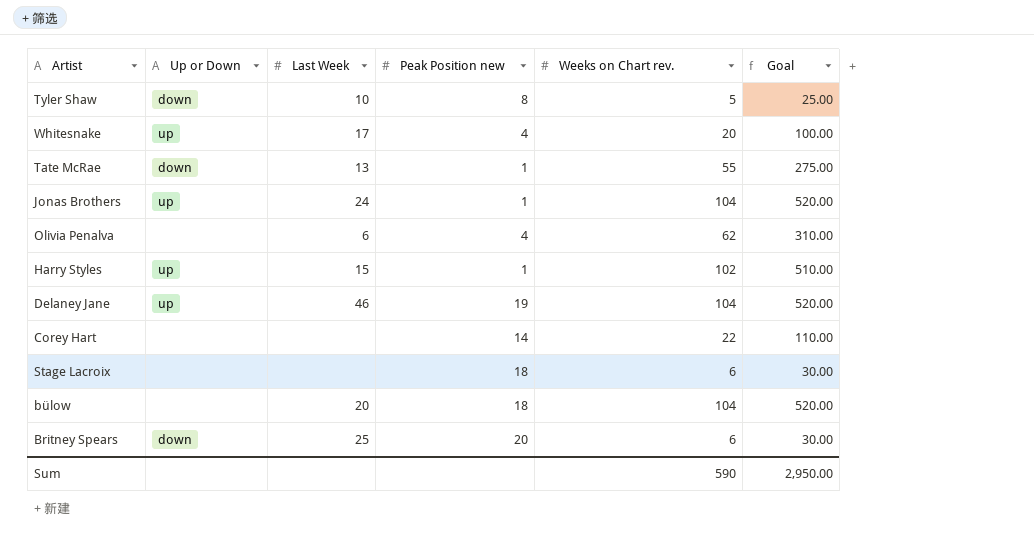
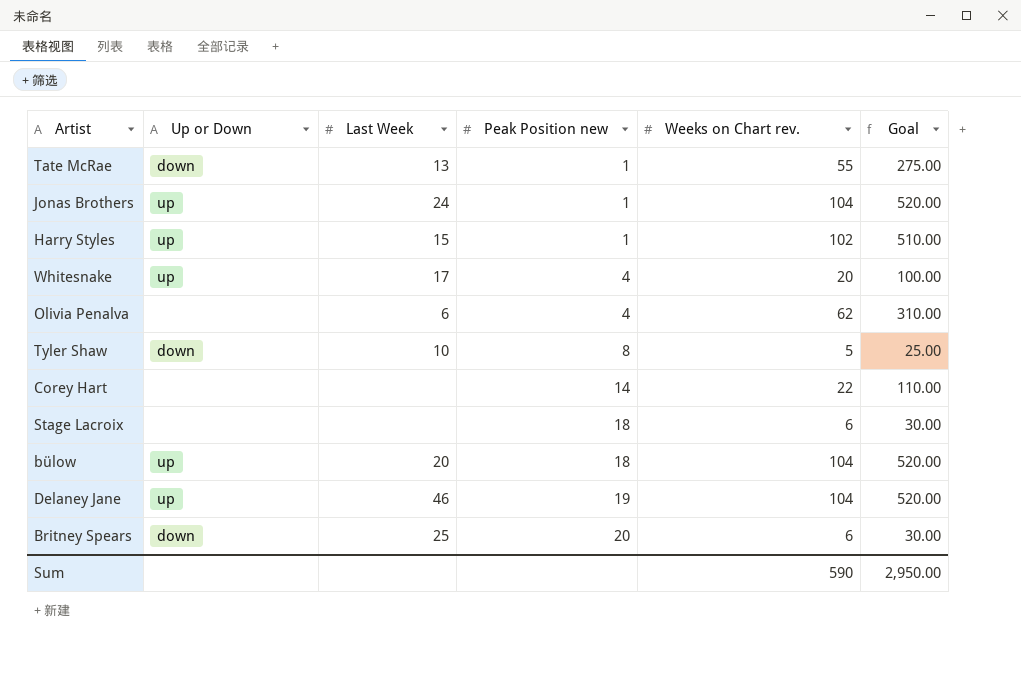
row order: none -> Peak Position new ascending
bülow | Up or Down: none -> up

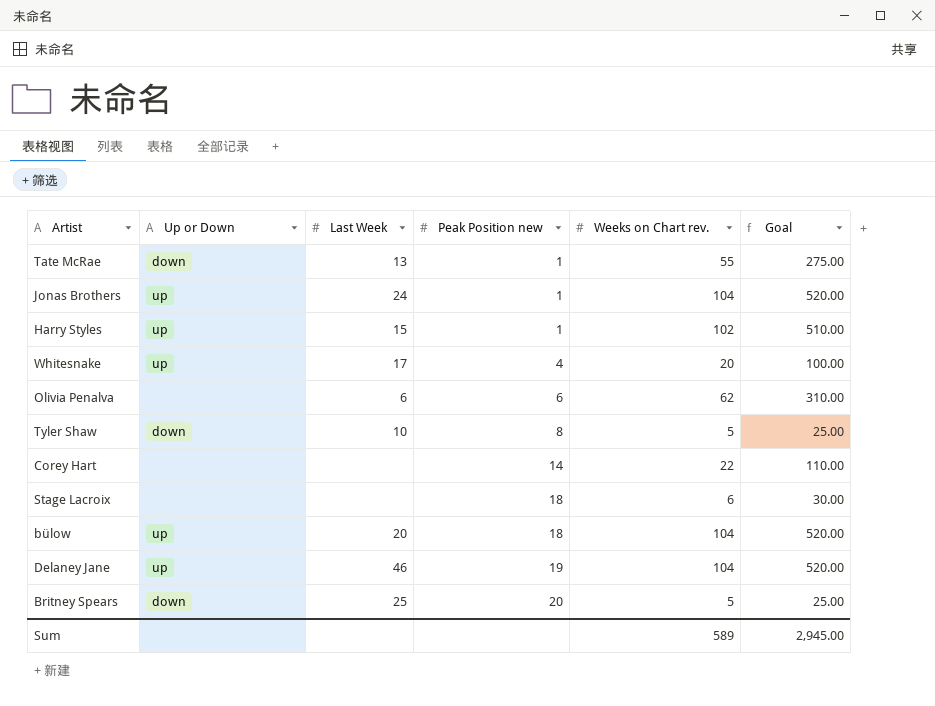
Olivia Penalva | Peak Position new: 4 -> 6
Britney Spears | Weeks on Chart rev.: 6 -> 5
Britney Spears | Goal: 30.00 -> 25.00
Sum | Weeks on Chart rev.: 590 -> 589
Sum | Goal: 2,950.00 -> 2,945.00

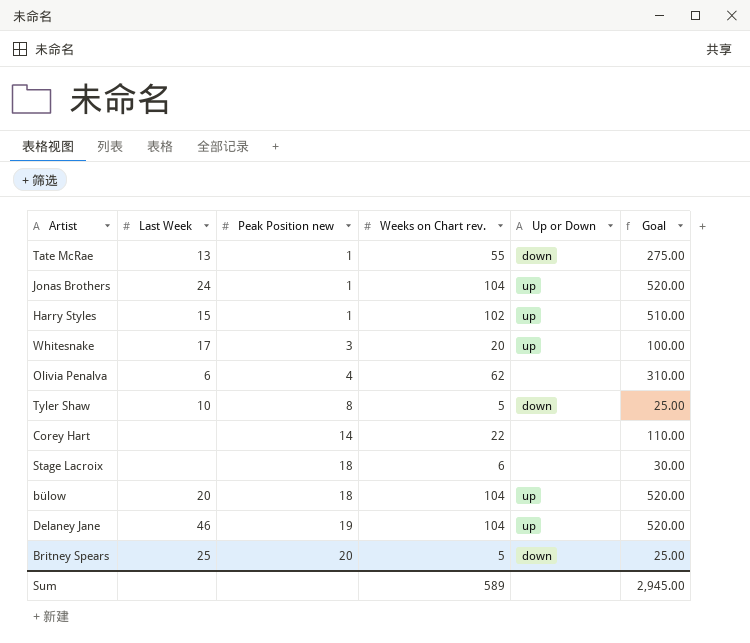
column Up or Down | position: 2 -> 5
Whitesnake | Peak Position new: 4 -> 3
Olivia Penalva | Peak Position new: 6 -> 4

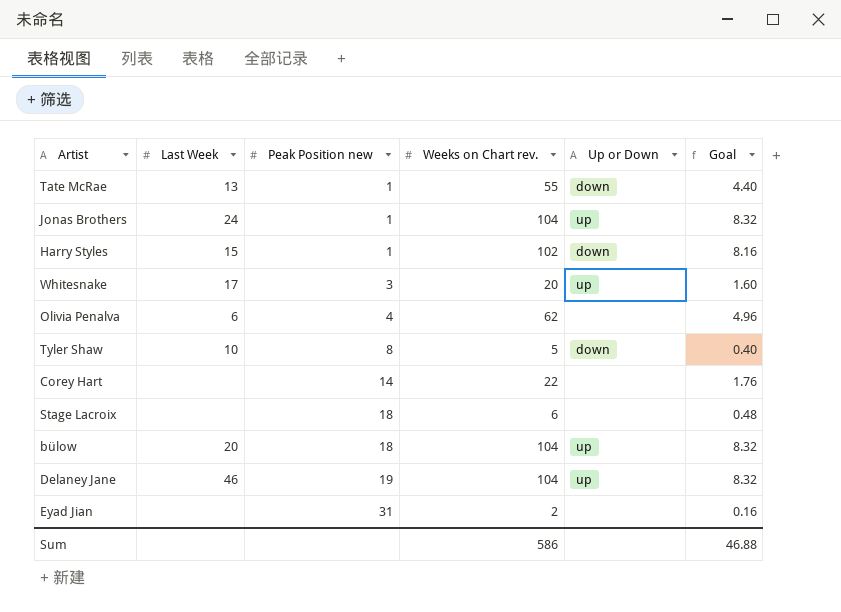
column Goal | formula: [Weeks on Chart rev.] * 5 -> [Weeks on Chart rev.] * 0.08
row Britney Spears: 25 | 20 | 5 | down | 25.00 -> none
Harry Styles | Up or Down: up -> down
row Eyad Jian: none -> none | 31 | 2 | none | 0.16
Sum | Weeks on Chart rev.: 589 -> 586
Sum | Goal: 2,945.00 -> 46.88

